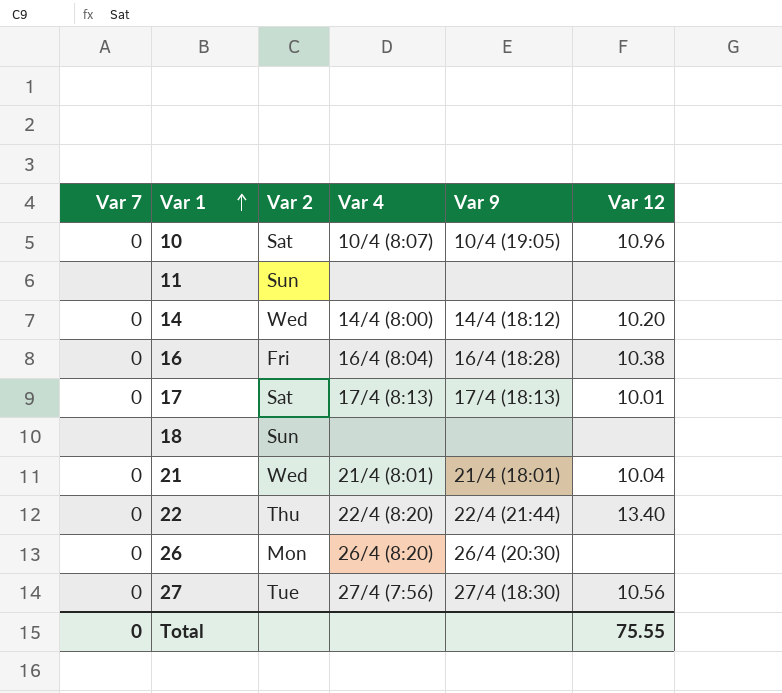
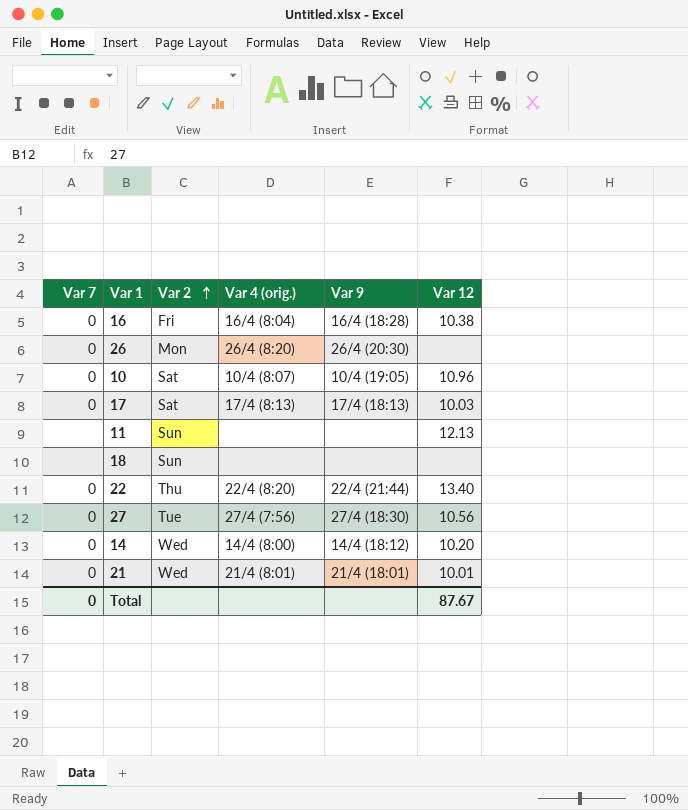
row order: Var 1 ascending -> Var 2 ascending
column name: Var 4 -> Var 4 (orig.)
17 | Var 12: 10.01 -> 10.03
11 | Var 12: none -> 12.13
21 | Var 12: 10.04 -> 10.01
Total | Var 12: 75.55 -> 87.67

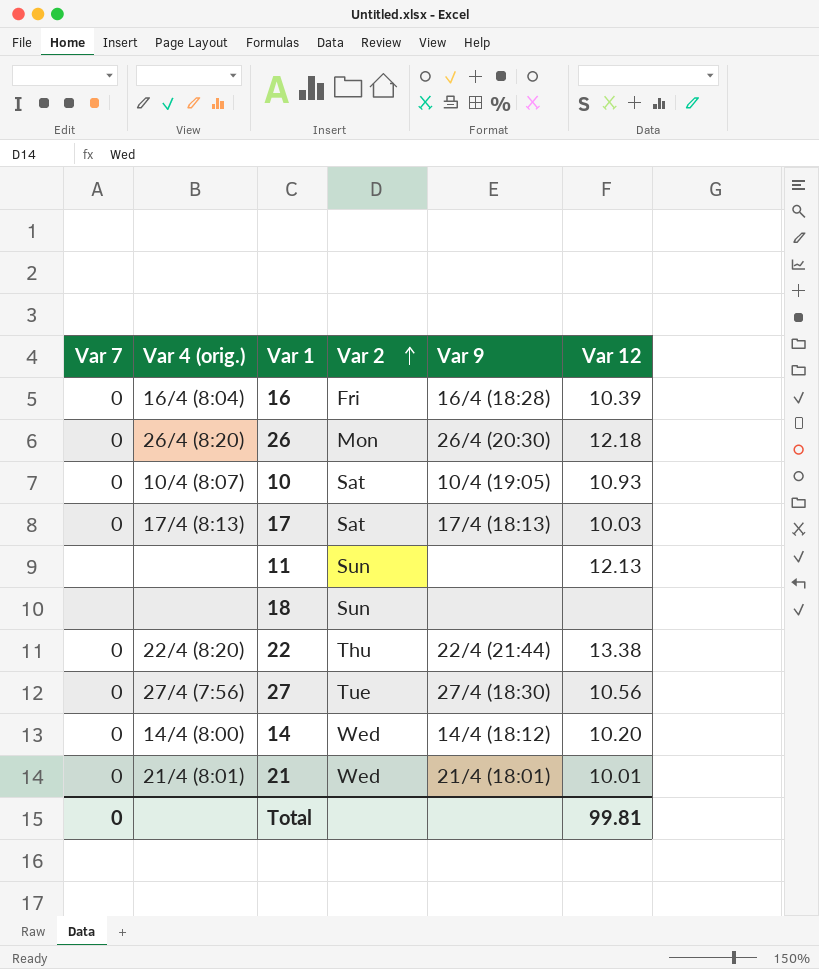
column Var 4 (orig.) | position: 4 -> 2
16 | Var 12: 10.38 -> 10.39
26 | Var 12: none -> 12.18
10 | Var 12: 10.96 -> 10.93
22 | Var 12: 13.40 -> 13.38
Total | Var 12: 87.67 -> 99.81

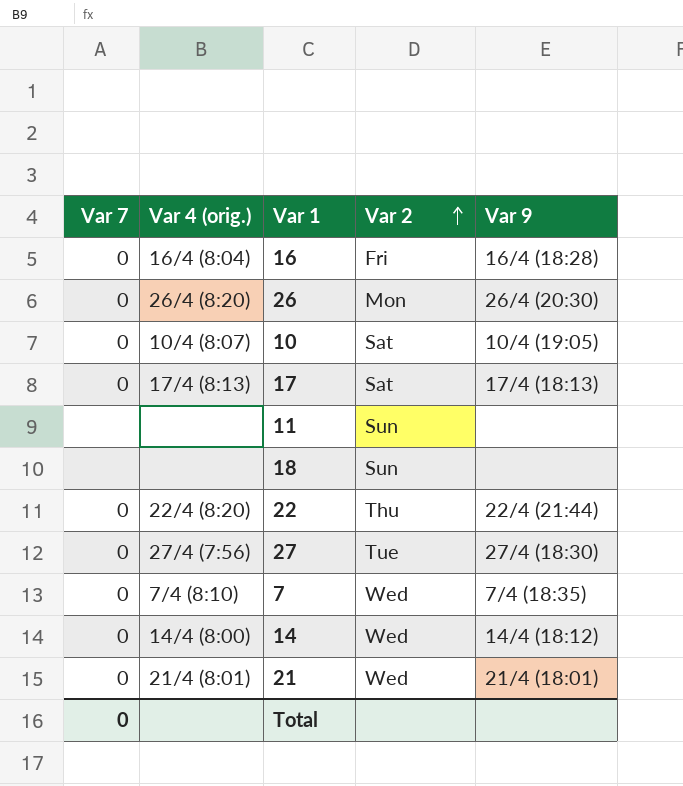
column Var 12 | position: 6 -> none
row 7: none -> 0 | 7/4 (8:10) | Wed | 7/4 (18:35)

